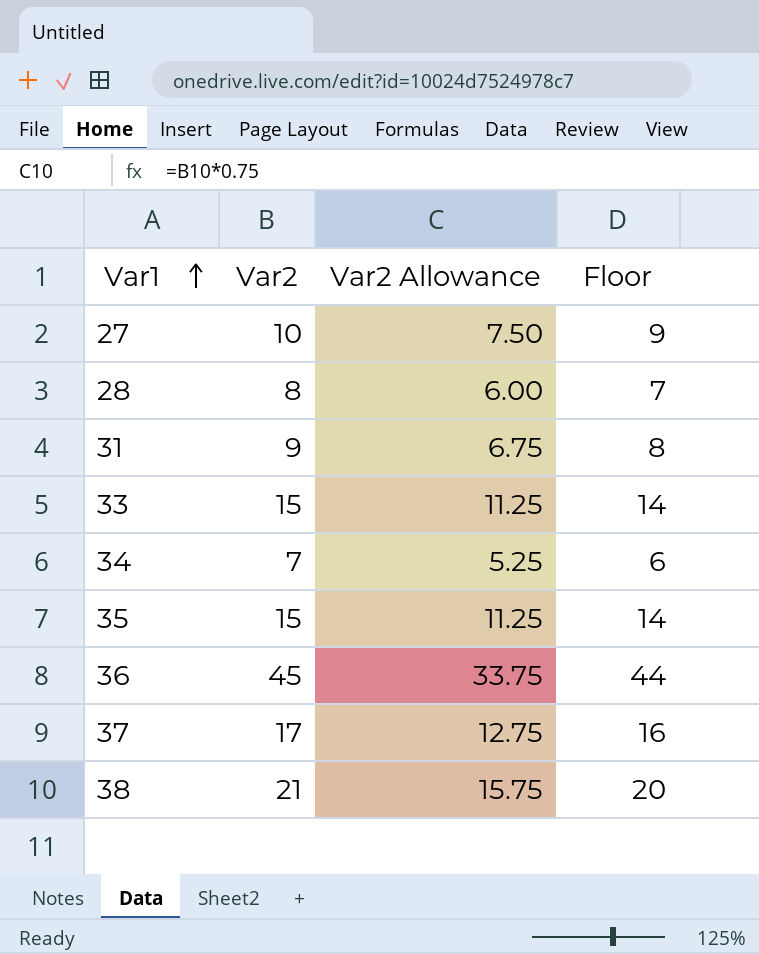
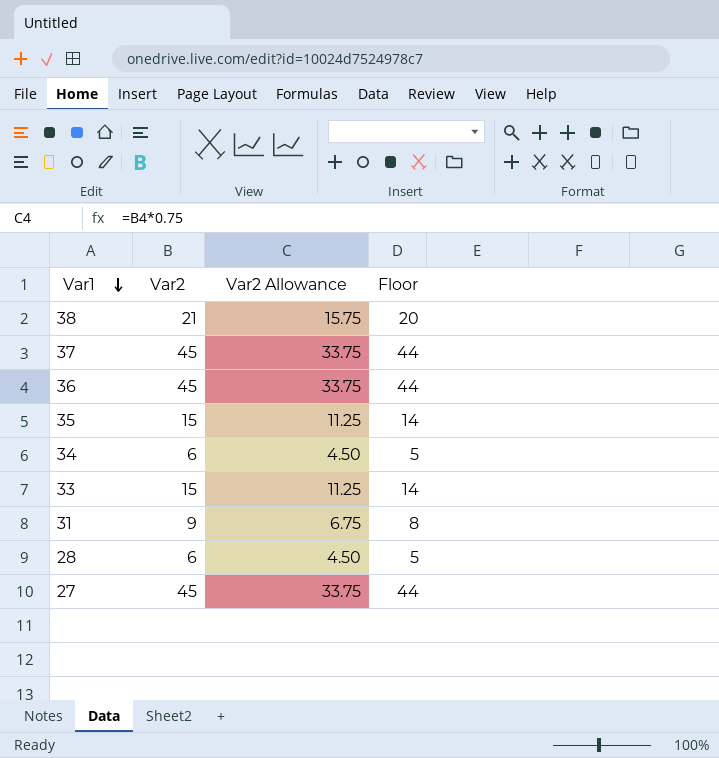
row order: Var1 ascending -> Var1 descending
37 | Var2: 17 -> 45
37 | Var2 Allowance: 12.75 -> 33.75
37 | Floor: 16 -> 44
34 | Var2: 7 -> 6
34 | Var2 Allowance: 5.25 -> 4.50
34 | Floor: 6 -> 5
28 | Var2: 8 -> 6
28 | Var2 Allowance: 6.00 -> 4.50
28 | Floor: 7 -> 5
27 | Var2: 10 -> 45
27 | Var2 Allowance: 7.50 -> 33.75
27 | Floor: 9 -> 44

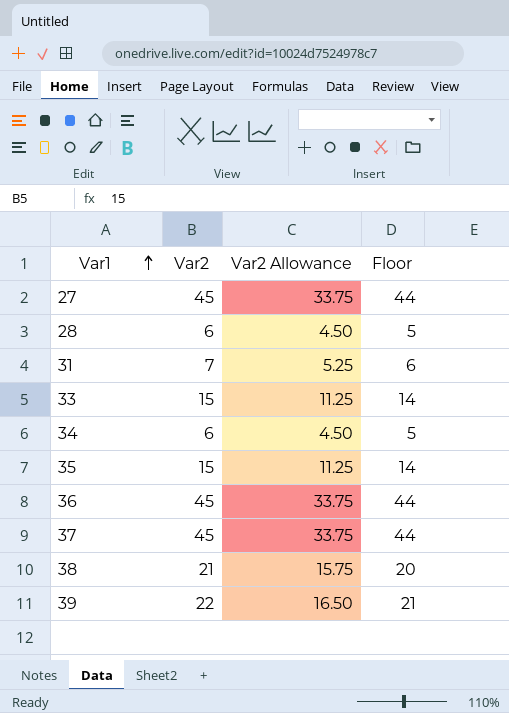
row order: Var1 descending -> Var1 ascending
31 | Var2: 9 -> 7
31 | Var2 Allowance: 6.75 -> 5.25
31 | Floor: 8 -> 6
row 39: none -> 22 | 16.50 | 21

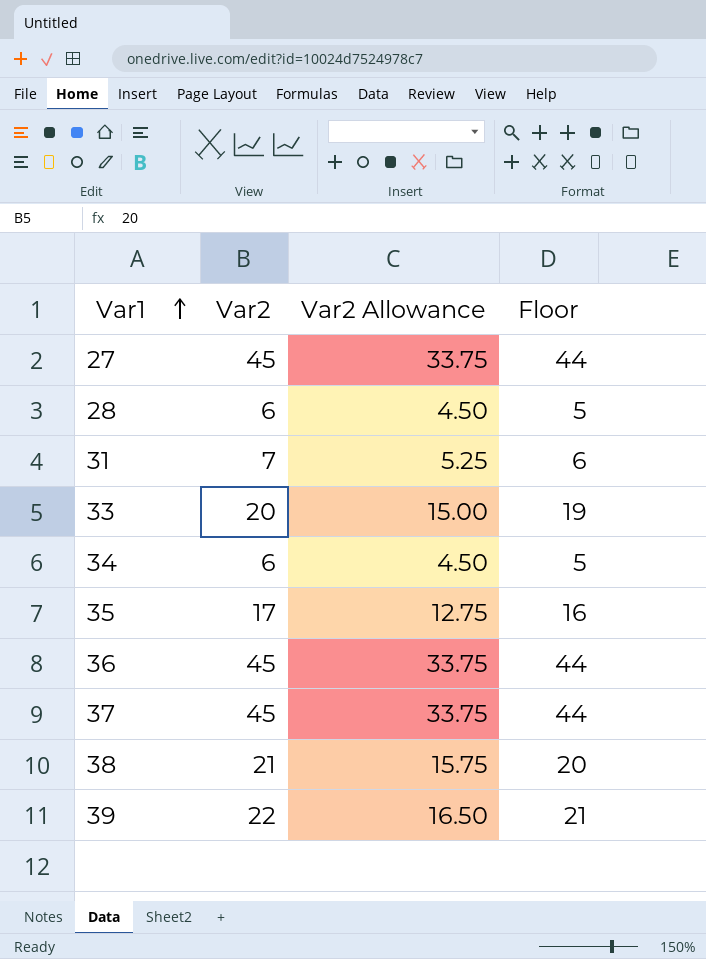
33 | Var2: 15 -> 20
33 | Var2 Allowance: 11.25 -> 15.00
33 | Floor: 14 -> 19
35 | Var2: 15 -> 17
35 | Var2 Allowance: 11.25 -> 12.75
35 | Floor: 14 -> 16

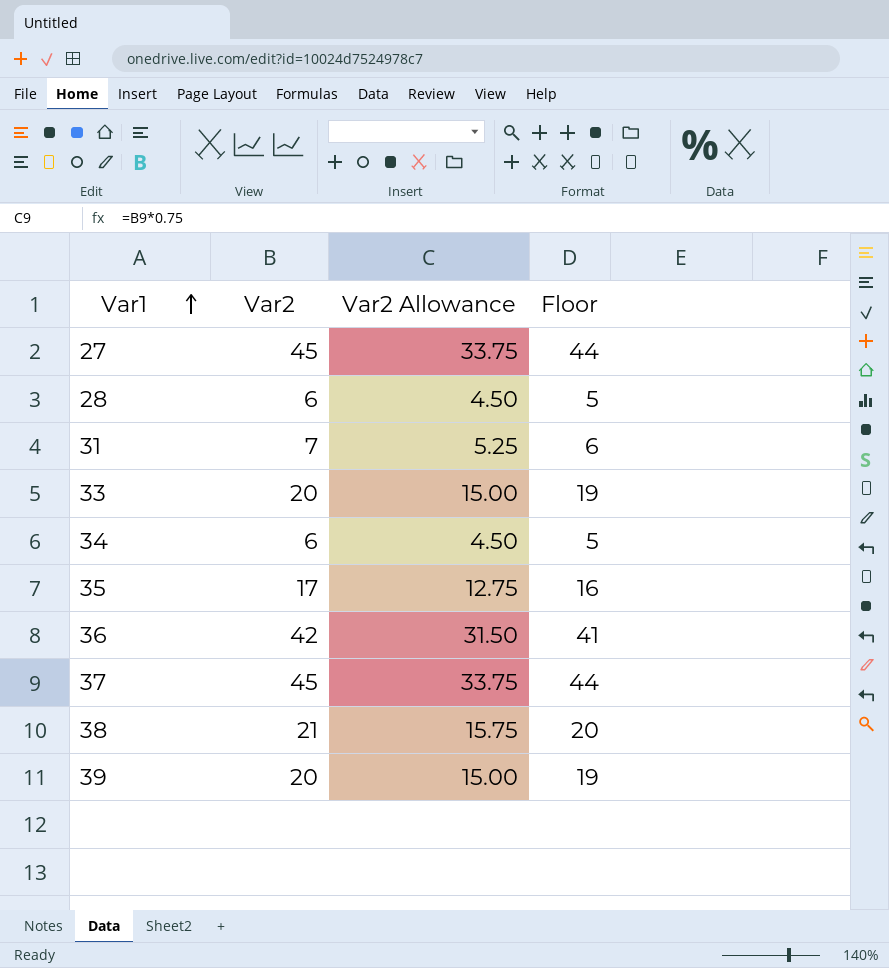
36 | Var2: 45 -> 42
36 | Var2 Allowance: 33.75 -> 31.50
36 | Floor: 44 -> 41
39 | Var2: 22 -> 20
39 | Var2 Allowance: 16.50 -> 15.00
39 | Floor: 21 -> 19

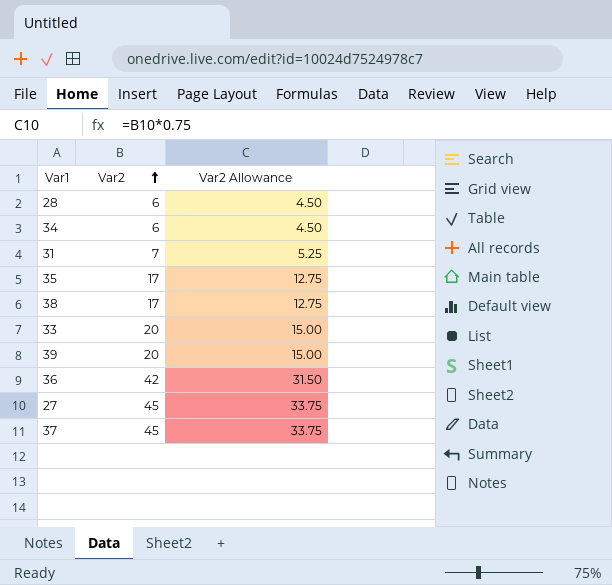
row order: Var1 ascending -> Var2 ascending
column Floor | formula: [Var2] - 1 -> none
38 | Var2: 21 -> 17
38 | Var2 Allowance: 15.75 -> 12.75

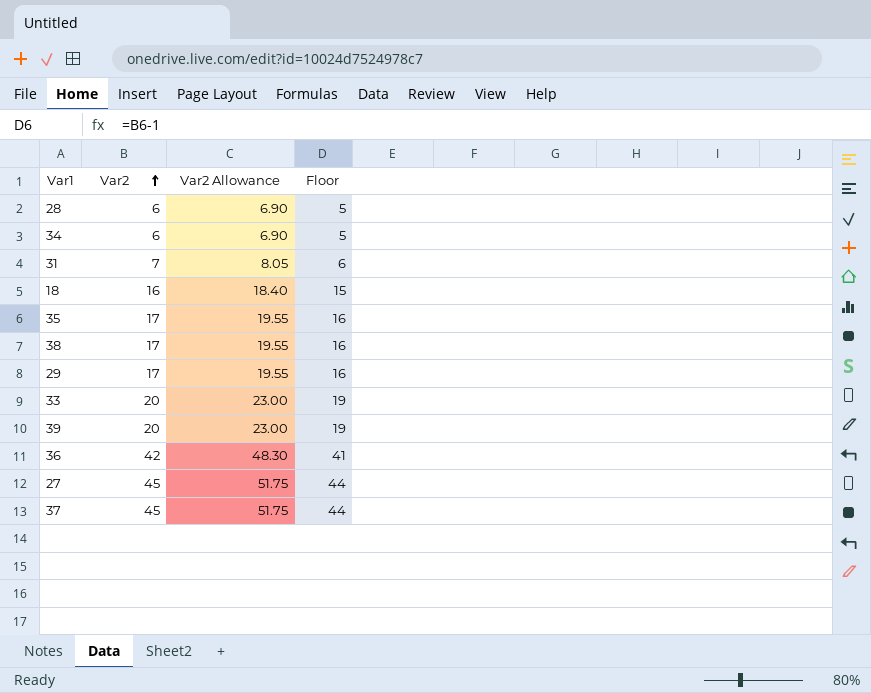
column Var2 Allowance | formula: [Var2] * 0.75 -> [Var2] * 1.15
column Floor | formula: none -> [Var2] - 1
row 18: none -> 16 | 18.40 | 15
row 29: none -> 17 | 19.55 | 16

